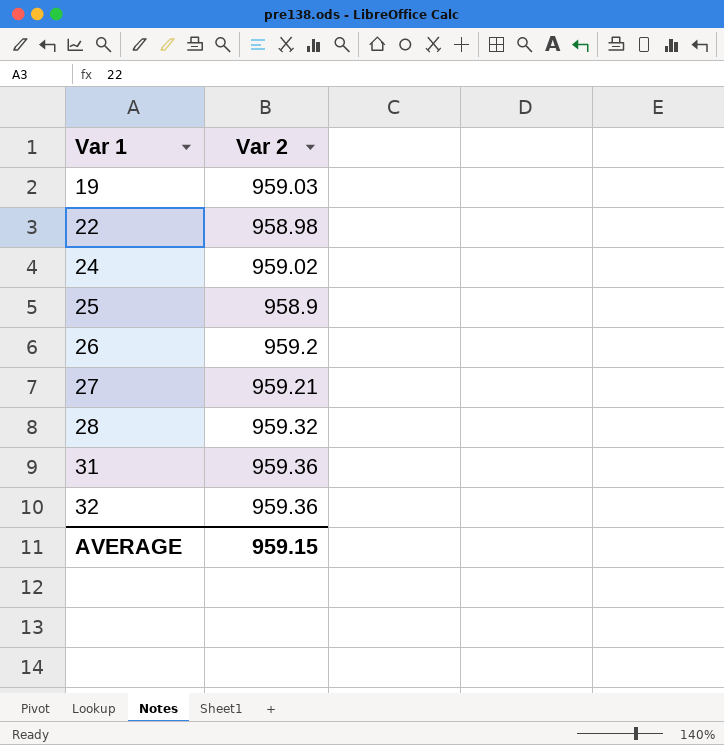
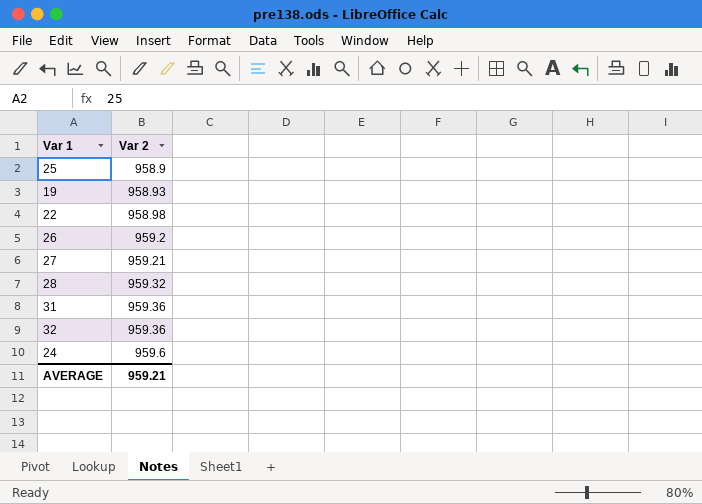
row order: Var 1 ascending -> Var 2 ascending
19 | Var 2: 959.03 -> 958.93
24 | Var 2: 959.02 -> 959.6
AVERAGE | Var 2: 959.15 -> 959.21

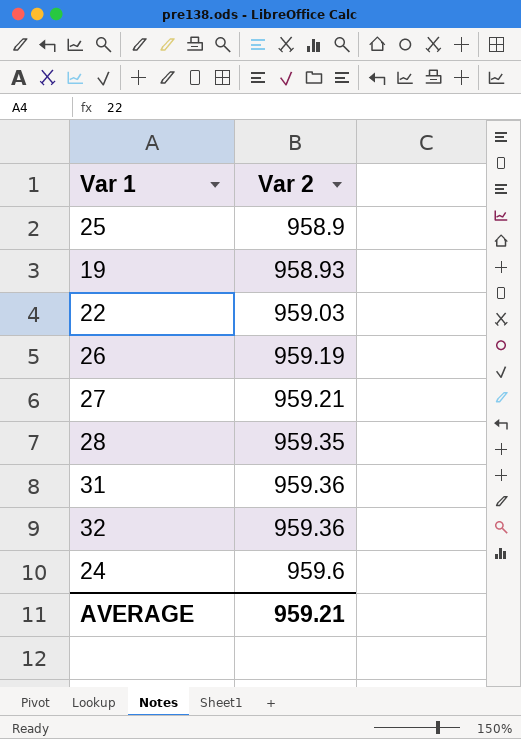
22 | Var 2: 958.98 -> 959.03
26 | Var 2: 959.2 -> 959.19
28 | Var 2: 959.32 -> 959.35

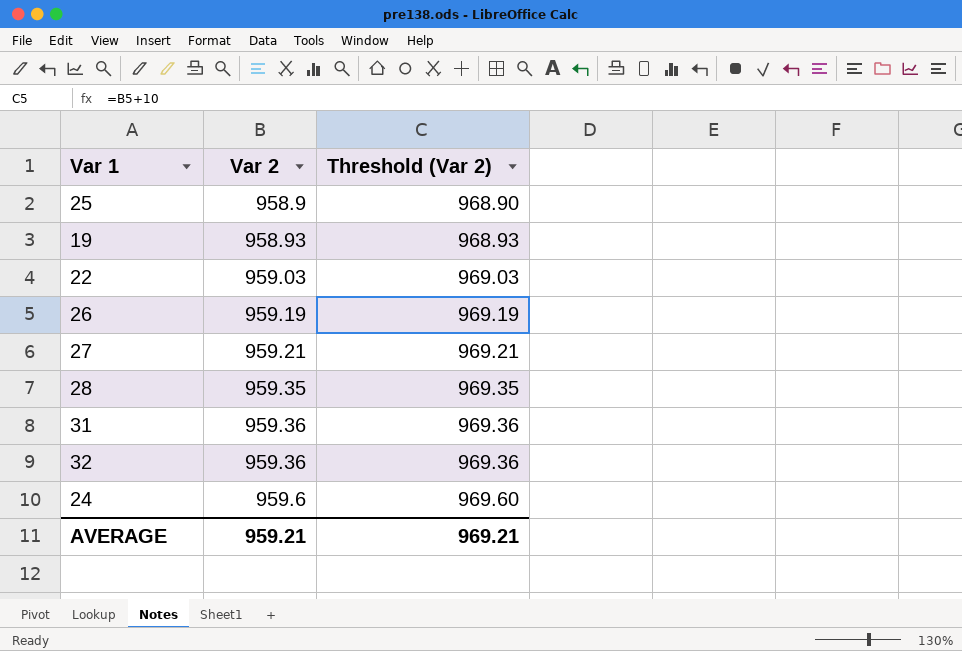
column Threshold (Var 2) | formula: none -> [Var 2] + 10

